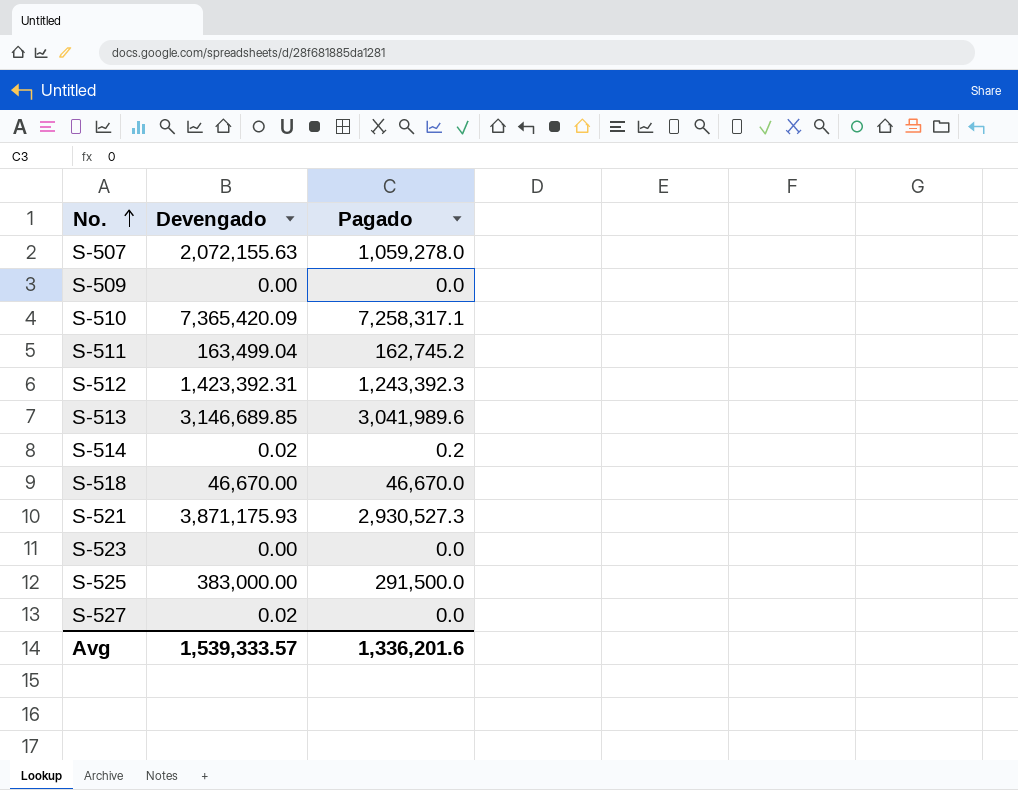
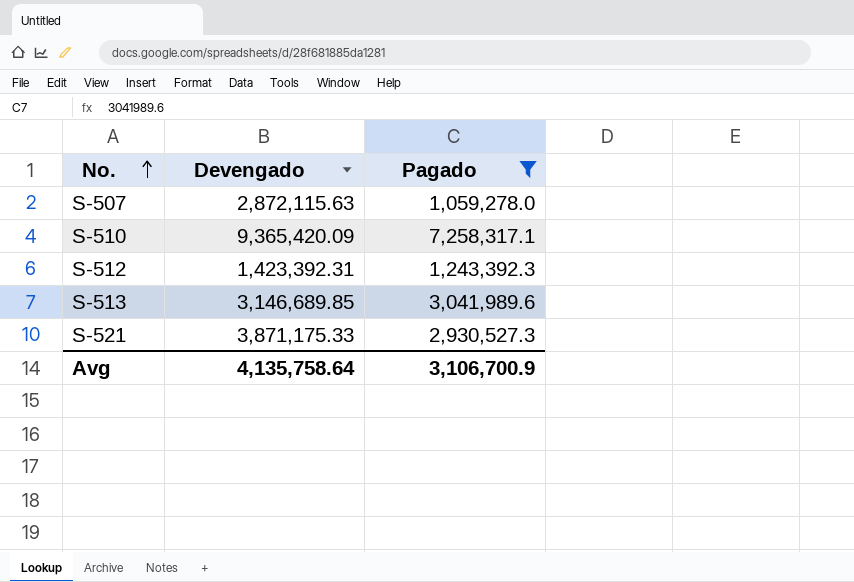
filter: none -> Pagado >= 1,059,278.0
S-507 | Devengado: 2,072,155.63 -> 2,872,115.63
S-510 | Devengado: 7,365,420.09 -> 9,365,420.09
S-521 | Devengado: 3,871,175.93 -> 3,871,175.33
Avg | Devengado: 1,539,333.57 -> 4,135,758.64
Avg | Pagado: 1,336,201.6 -> 3,106,700.9

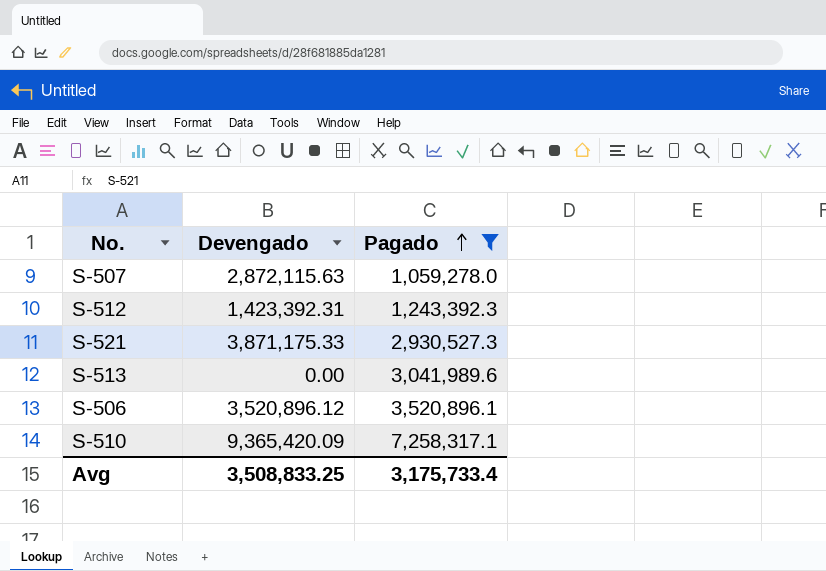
row order: No. ascending -> Pagado ascending
S-513 | Devengado: 3,146,689.85 -> 0.00
row S-506: none -> 3,520,896.12 | 3,520,896.1
Avg | Devengado: 4,135,758.64 -> 3,508,833.25
Avg | Pagado: 3,106,700.9 -> 3,175,733.4

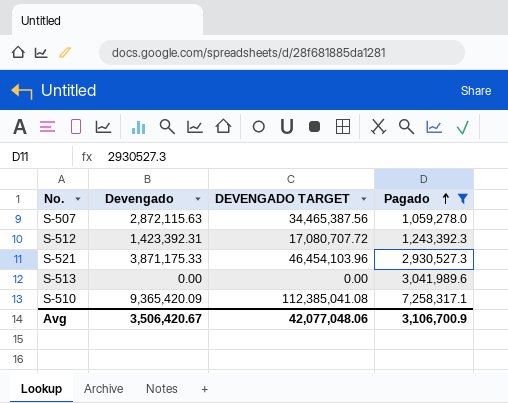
column DEVENGADO TARGET | formula: none -> [Devengado] * 12
row S-506: 3,520,896.12 | 3,520,896.1 -> none
Avg | Devengado: 3,508,833.25 -> 3,506,420.67
Avg | Pagado: 3,175,733.4 -> 3,106,700.9

